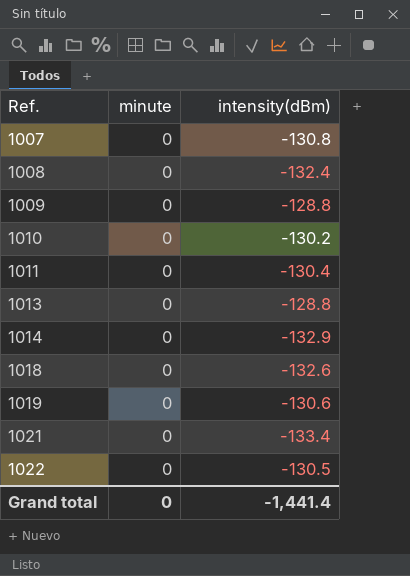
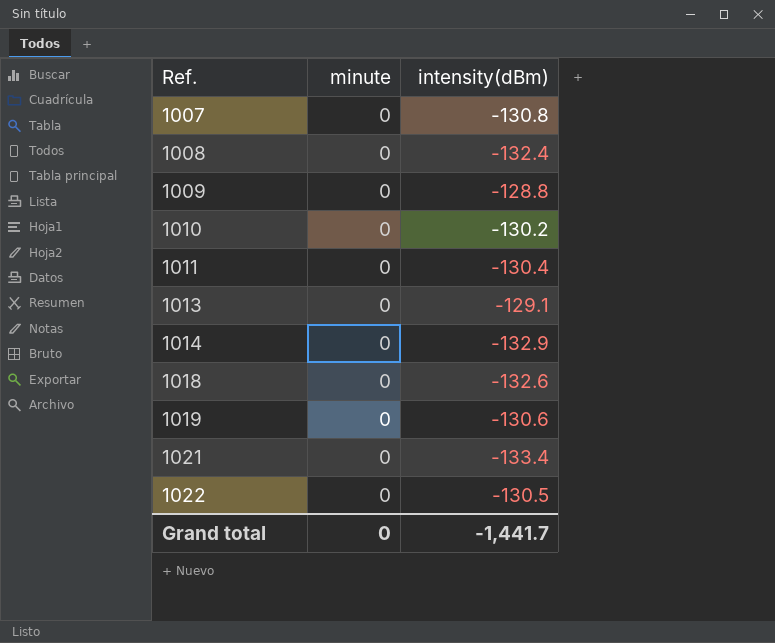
1013 | intensity(dBm): -128.8 -> -129.1
Grand total | intensity(dBm): -1,441.4 -> -1,441.7

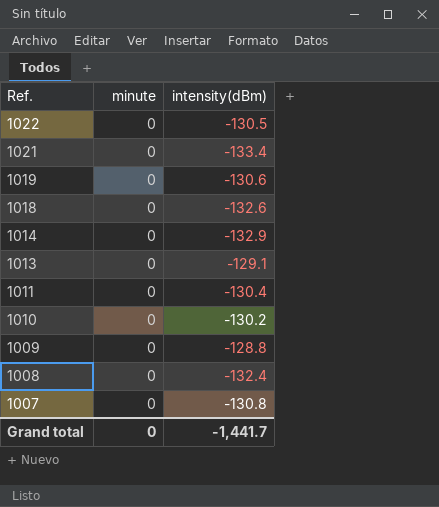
row order: Ref. ascending -> Ref. descending

